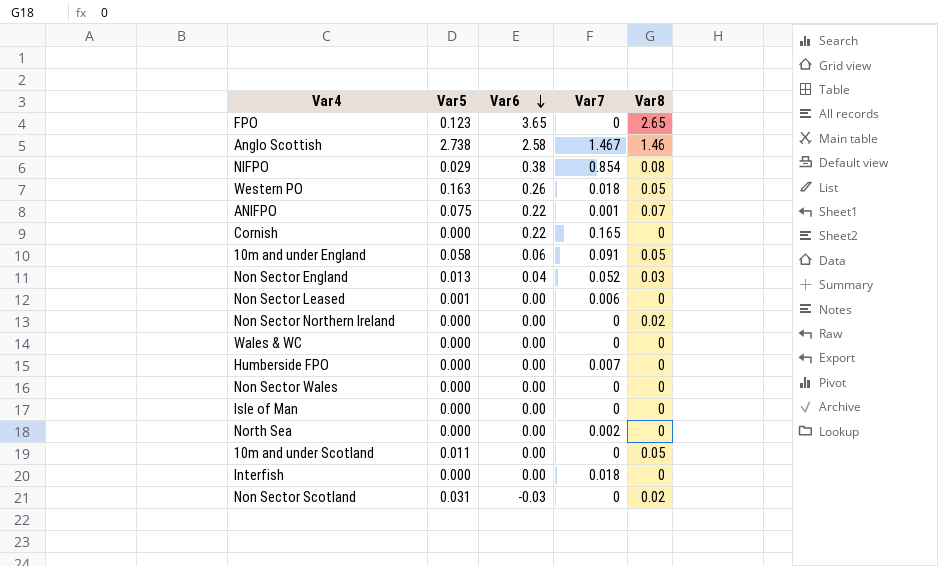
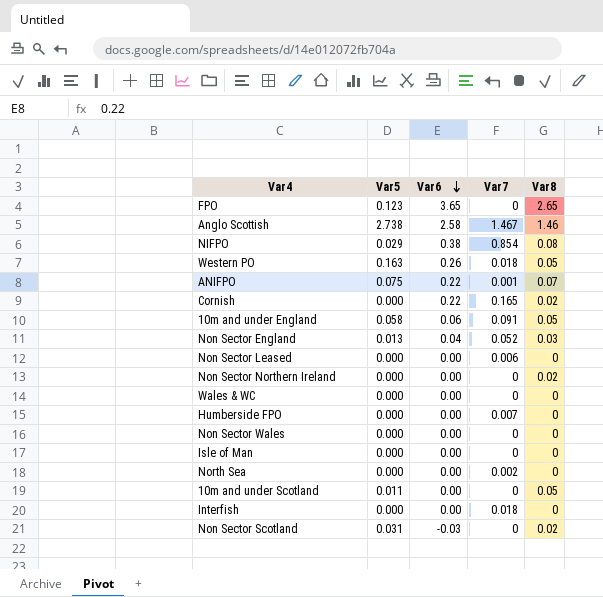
Cornish | Var8: 0 -> 0.02
Non Sector Leased | Var5: 0.001 -> 0.000

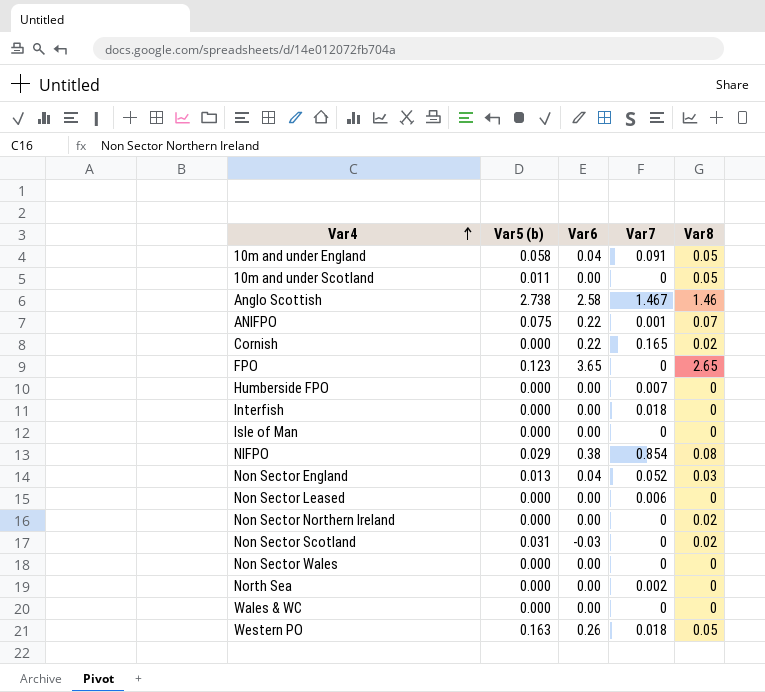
row order: Var6 descending -> Var4 ascending
column name: Var5 -> Var5 (b)
10m and under England | Var6: 0.06 -> 0.04

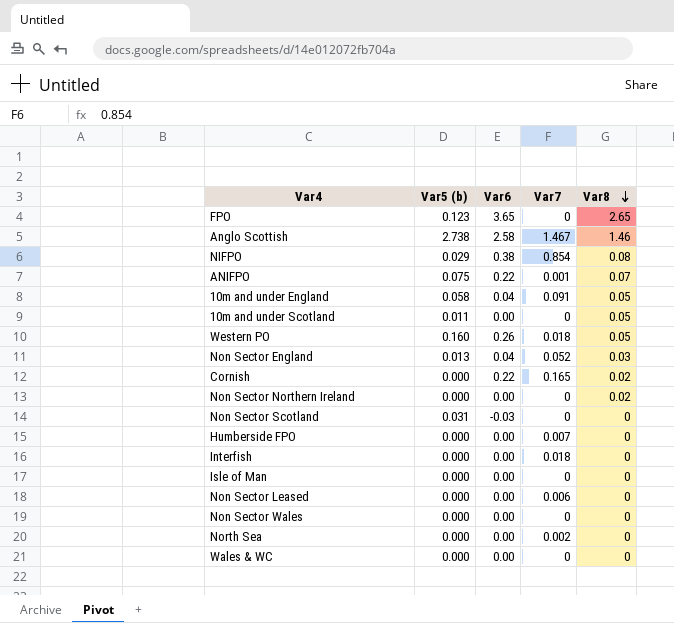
row order: Var4 ascending -> Var8 descending
Western PO | Var5 (b): 0.163 -> 0.160
Non Sector Scotland | Var8: 0.02 -> 0

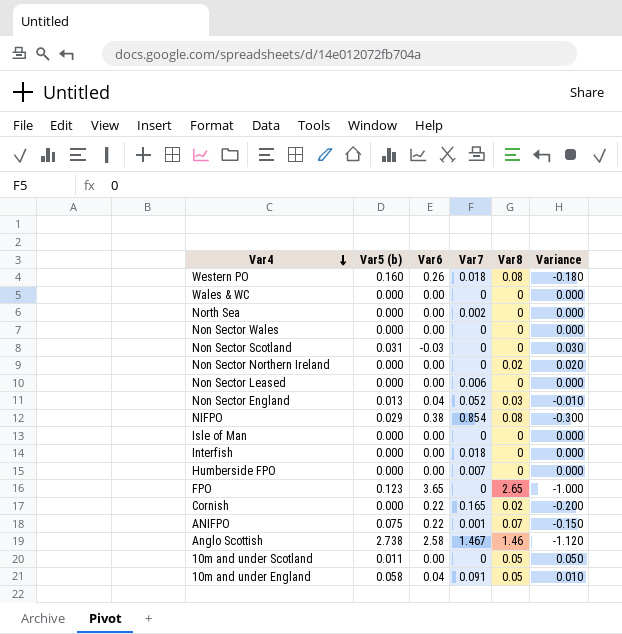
row order: Var8 descending -> Var4 descending
column Variance | formula: none -> [Var8] - [Var6]
Western PO | Var8: 0.05 -> 0.08

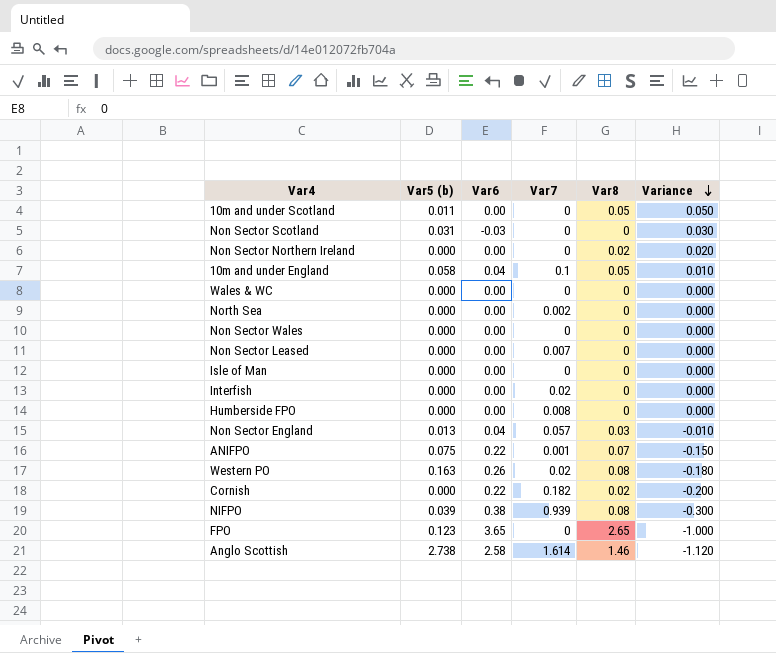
row order: Var4 descending -> Variance descending
10m and under England | Var7: 0.091 -> 0.1
Non Sector Leased | Var7: 0.006 -> 0.007
Interfish | Var7: 0.018 -> 0.02
Humberside FPO | Var7: 0.007 -> 0.008
Non Sector England | Var7: 0.052 -> 0.057
Western PO | Var5 (b): 0.160 -> 0.163
Western PO | Var7: 0.018 -> 0.02
Cornish | Var7: 0.165 -> 0.182
NIFPO | Var5 (b): 0.029 -> 0.039
NIFPO | Var7: 0.854 -> 0.939
Anglo Scottish | Var7: 1.467 -> 1.614

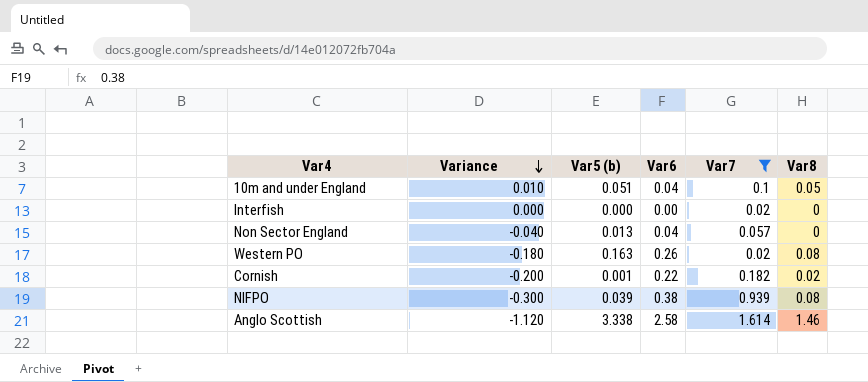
filter: none -> Var7 >= 0.02
column Variance | position: 6 -> 2
10m and under England | Var5 (b): 0.058 -> 0.051
Non Sector England | Variance: -0.010 -> -0.040
Non Sector England | Var8: 0.03 -> 0
Cornish | Var5 (b): 0.000 -> 0.001
Anglo Scottish | Var5 (b): 2.738 -> 3.338

